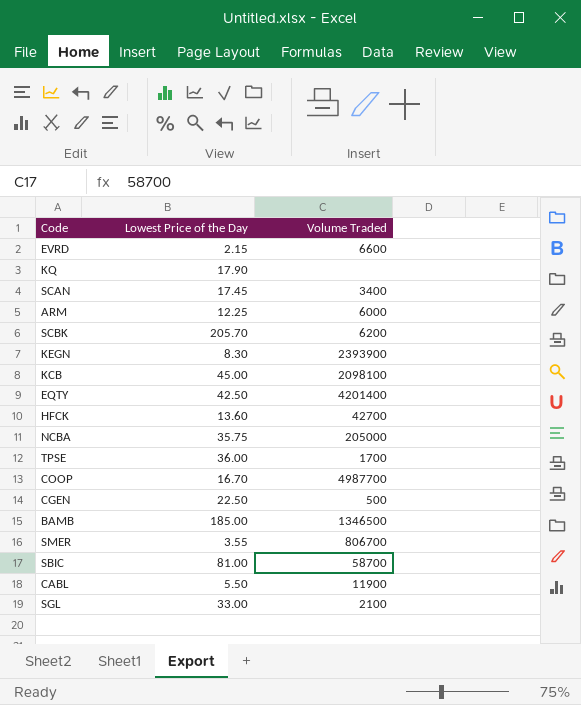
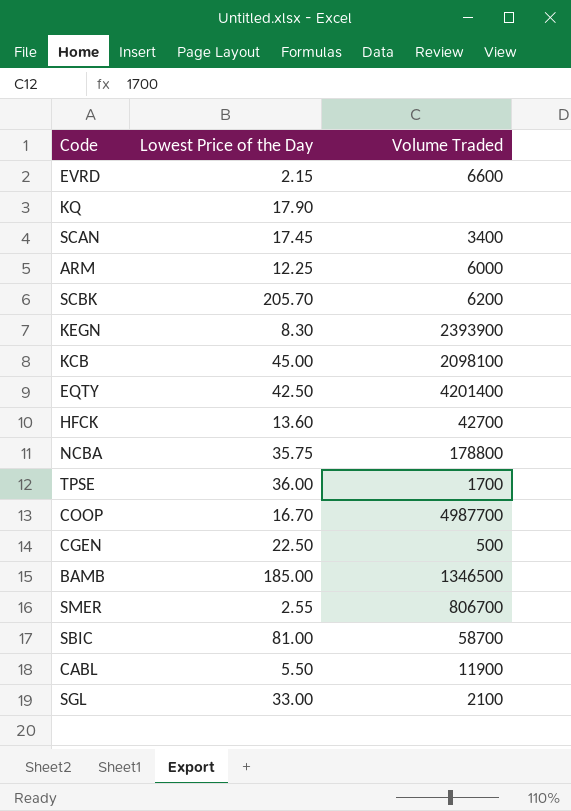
NCBA | Volume Traded: 205000 -> 178800
SMER | Lowest Price of the Day: 3.55 -> 2.55

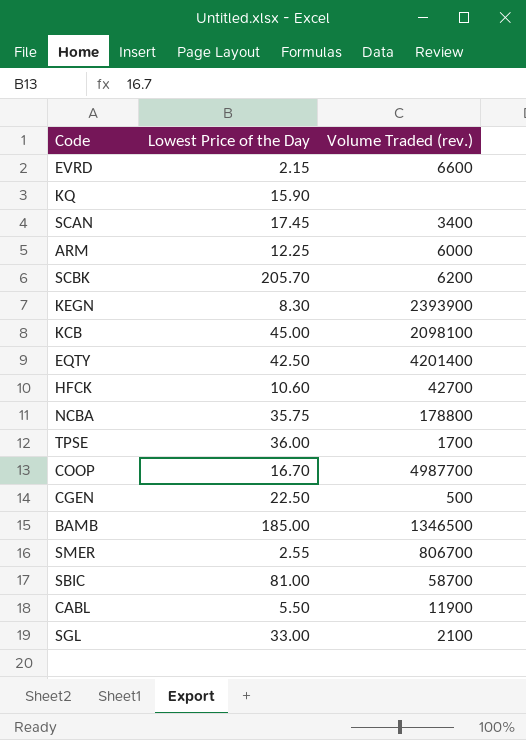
column name: Volume Traded -> Volume Traded (rev.)
KQ | Lowest Price of the Day: 17.90 -> 15.90
HFCK | Lowest Price of the Day: 13.60 -> 10.60

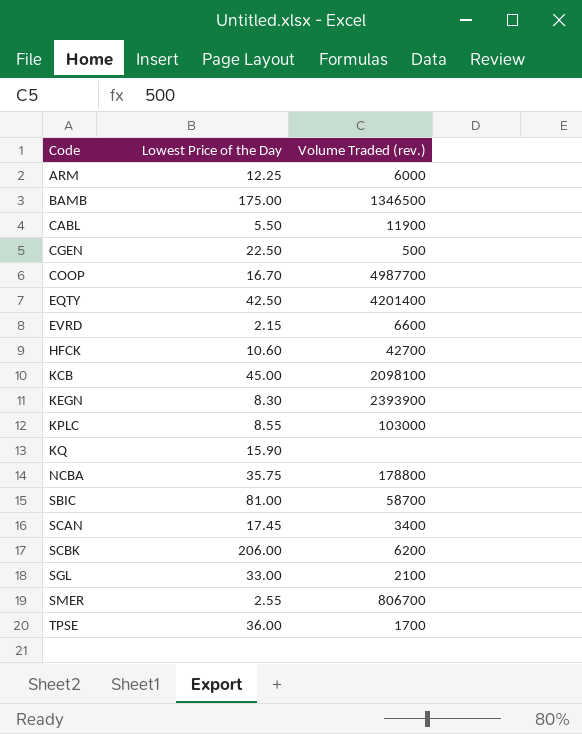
row order: none -> Code ascending
BAMB | Lowest Price of the Day: 185.00 -> 175.00
row KPLC: none -> 8.55 | 103000
SCBK | Lowest Price of the Day: 205.70 -> 206.00

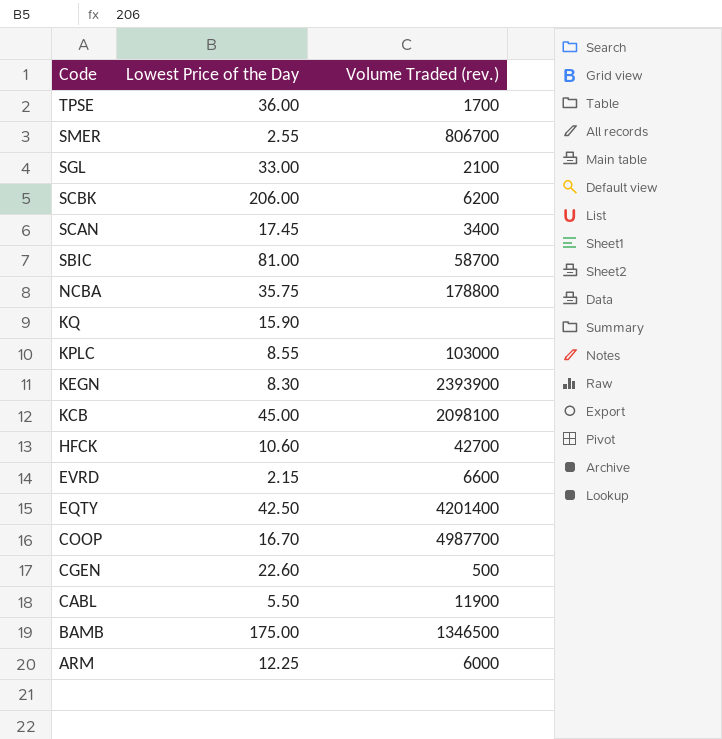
row order: Code ascending -> Code descending
CGEN | Lowest Price of the Day: 22.50 -> 22.60

